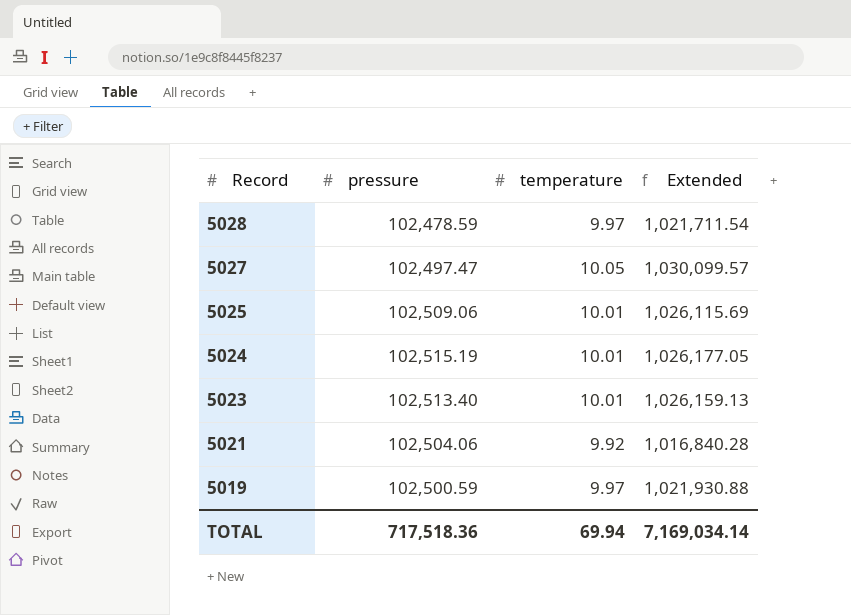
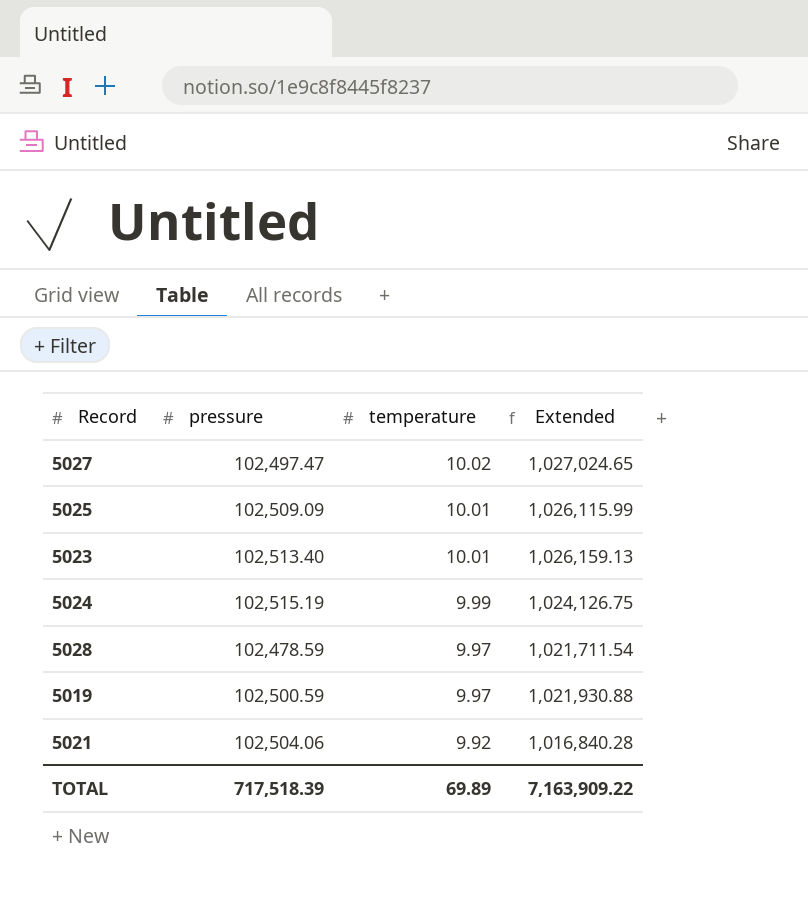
row order: Record descending -> temperature descending
5027 | temperature: 10.05 -> 10.02
5027 | Extended: 1,030,099.57 -> 1,027,024.65
5025 | pressure: 102,509.06 -> 102,509.09
5025 | Extended: 1,026,115.69 -> 1,026,115.99
5024 | temperature: 10.01 -> 9.99
5024 | Extended: 1,026,177.05 -> 1,024,126.75
TOTAL | pressure: 717,518.36 -> 717,518.39
TOTAL | temperature: 69.94 -> 69.89
TOTAL | Extended: 7,169,034.14 -> 7,163,909.22

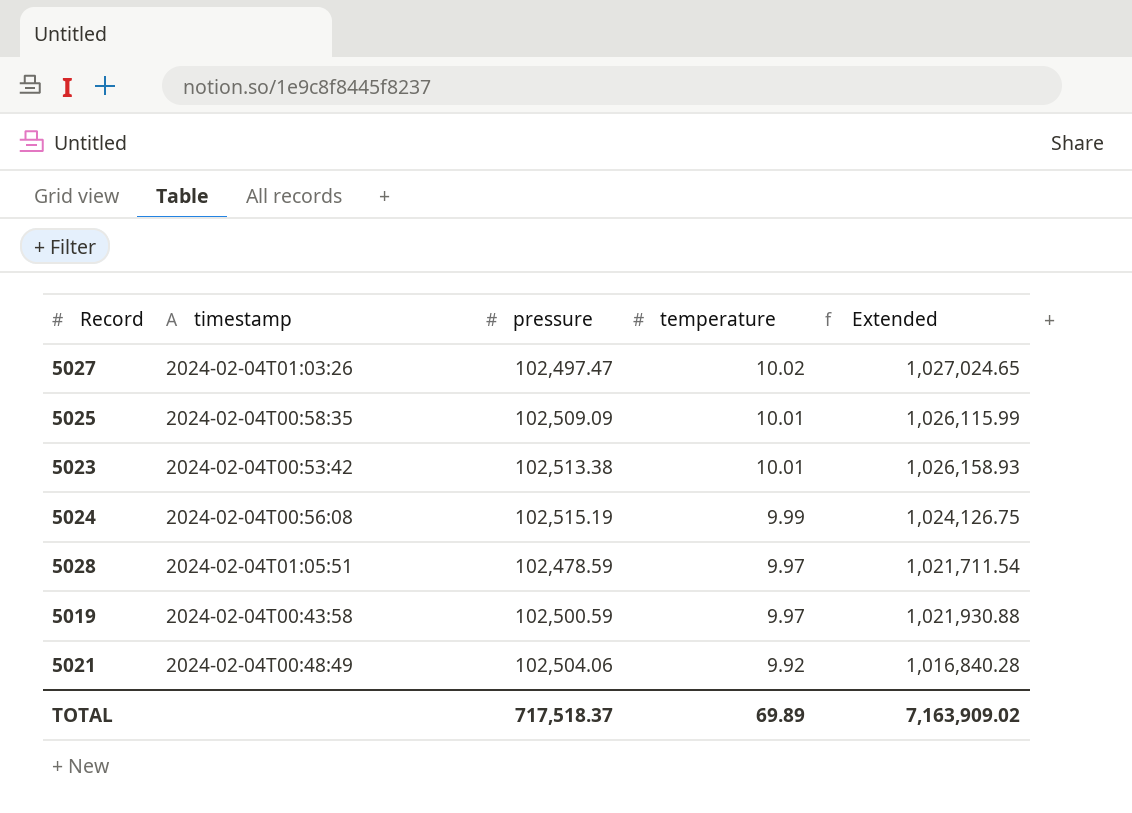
column timestamp | position: none -> 2
5023 | pressure: 102,513.40 -> 102,513.38
5023 | Extended: 1,026,159.13 -> 1,026,158.93
TOTAL | pressure: 717,518.39 -> 717,518.37
TOTAL | Extended: 7,163,909.22 -> 7,163,909.02

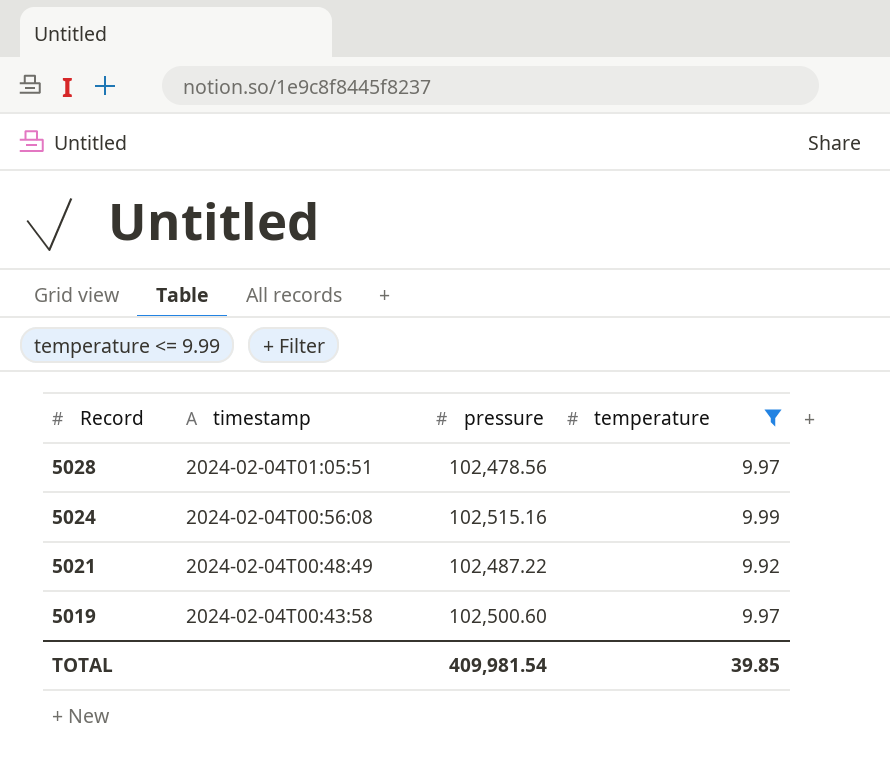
filter: none -> temperature <= 9.99
row order: temperature descending -> Record descending
column Extended | formula: [pressure] * [temperature] -> none
5028 | pressure: 102,478.59 -> 102,478.56
5024 | pressure: 102,515.19 -> 102,515.16
5021 | pressure: 102,504.06 -> 102,487.22
5019 | pressure: 102,500.59 -> 102,500.60
TOTAL | pressure: 717,518.37 -> 409,981.54
TOTAL | temperature: 69.89 -> 39.85

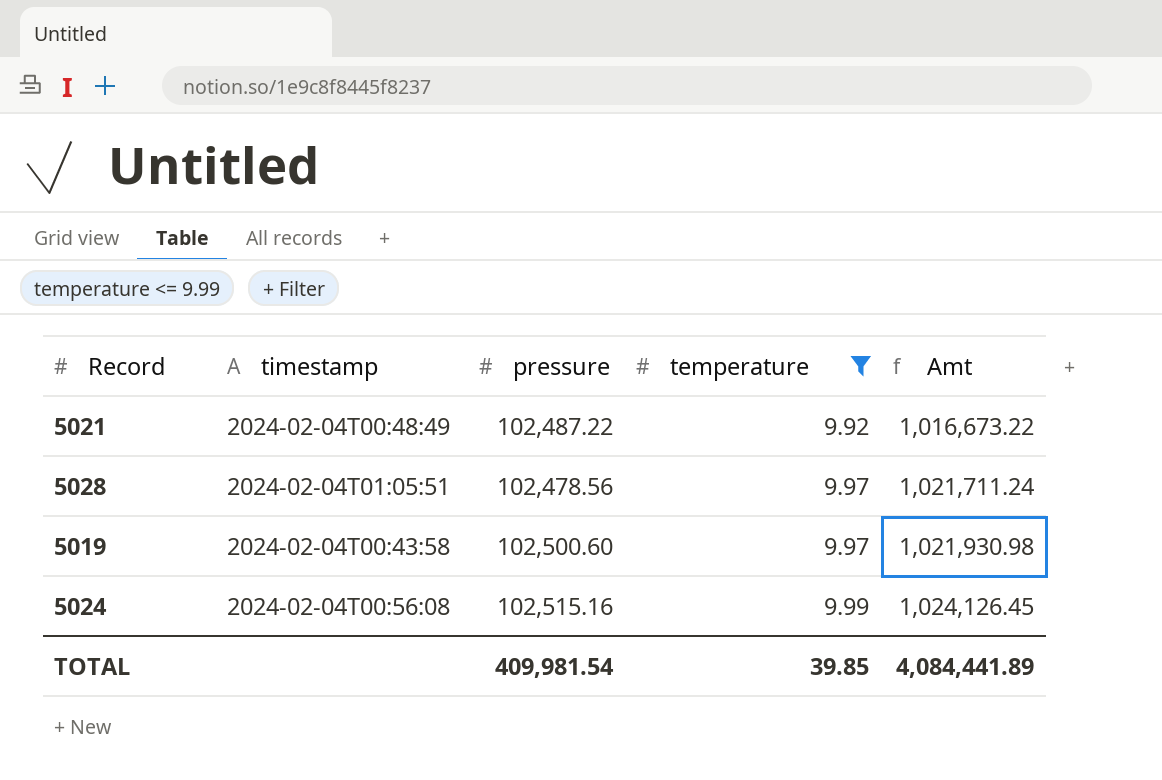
row order: Record descending -> temperature ascending
column Amt | formula: none -> [pressure] * [temperature]

